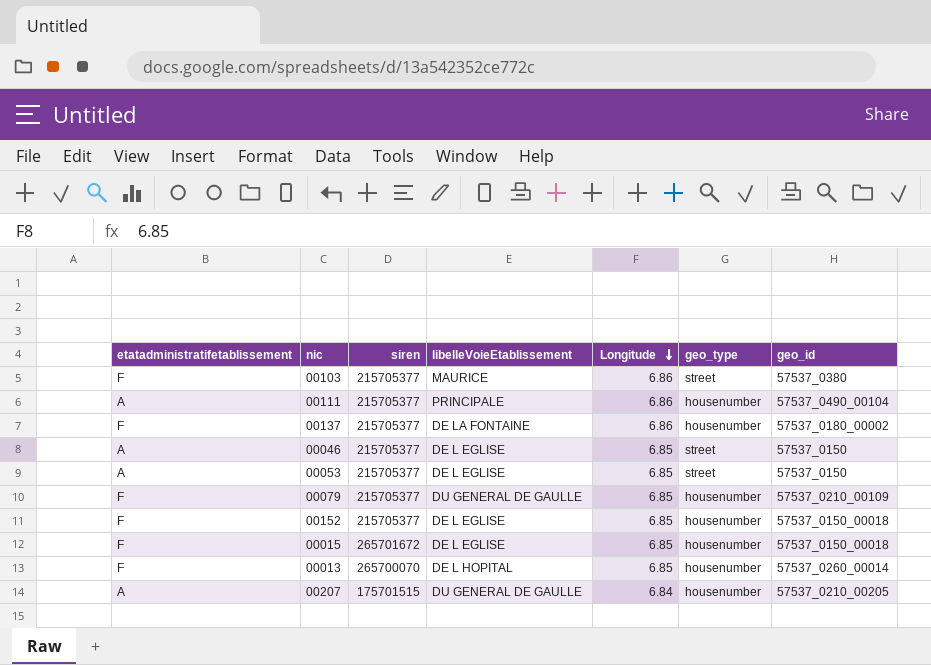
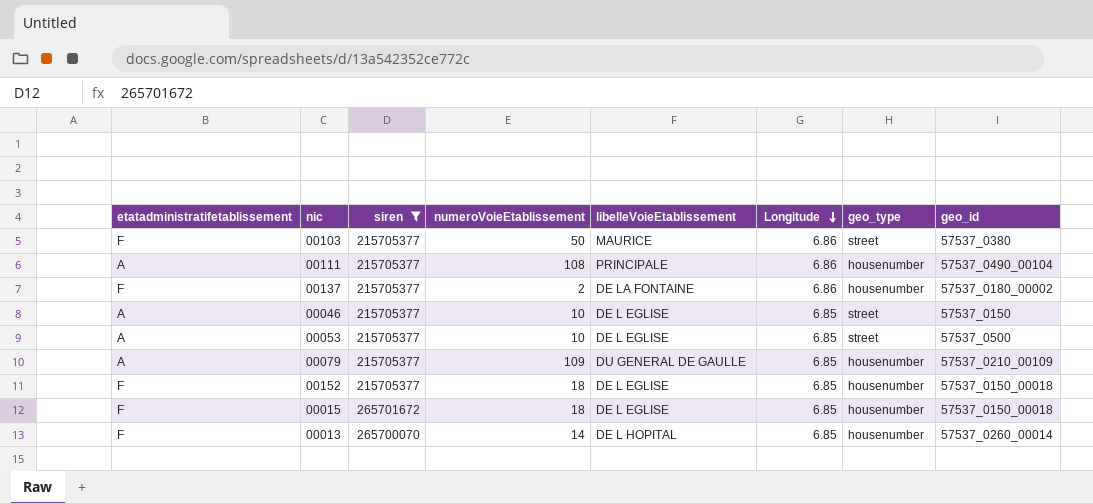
filter: none -> siren != 175701515
column numeroVoieEtablissement | position: none -> 4
00053 | geo_id: 57537_0150 -> 57537_0500
00079 | etatadministratifetablissement: F -> A

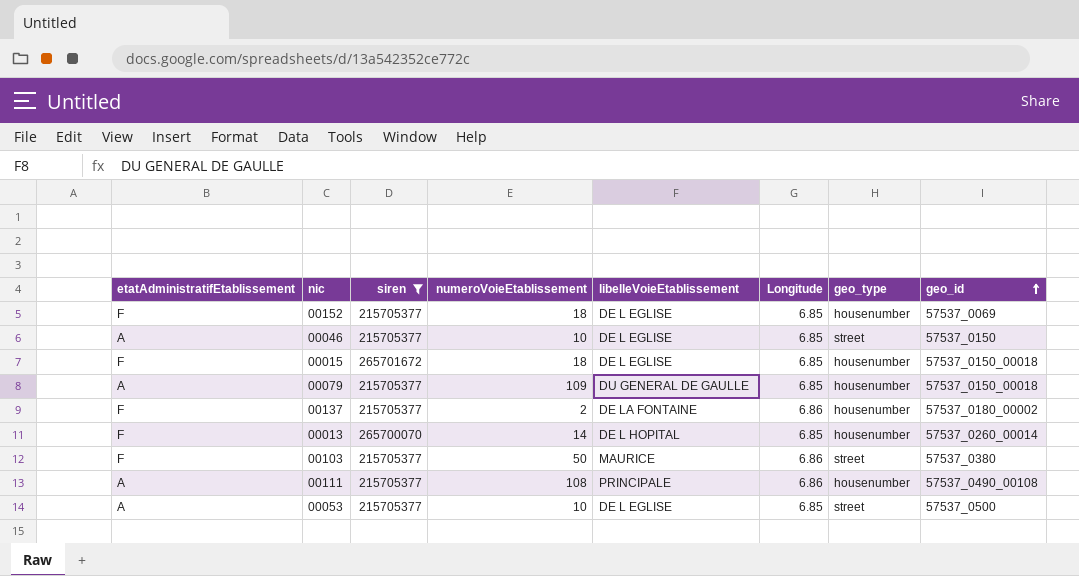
row order: Longitude descending -> geo_id ascending
column name: etatadministratifetablissement -> etatAdministratifEtablissement
00152 | geo_id: 57537_0150_00018 -> 57537_0069
00079 | geo_id: 57537_0210_00109 -> 57537_0150_00018
00111 | geo_id: 57537_0490_00104 -> 57537_0490_00108

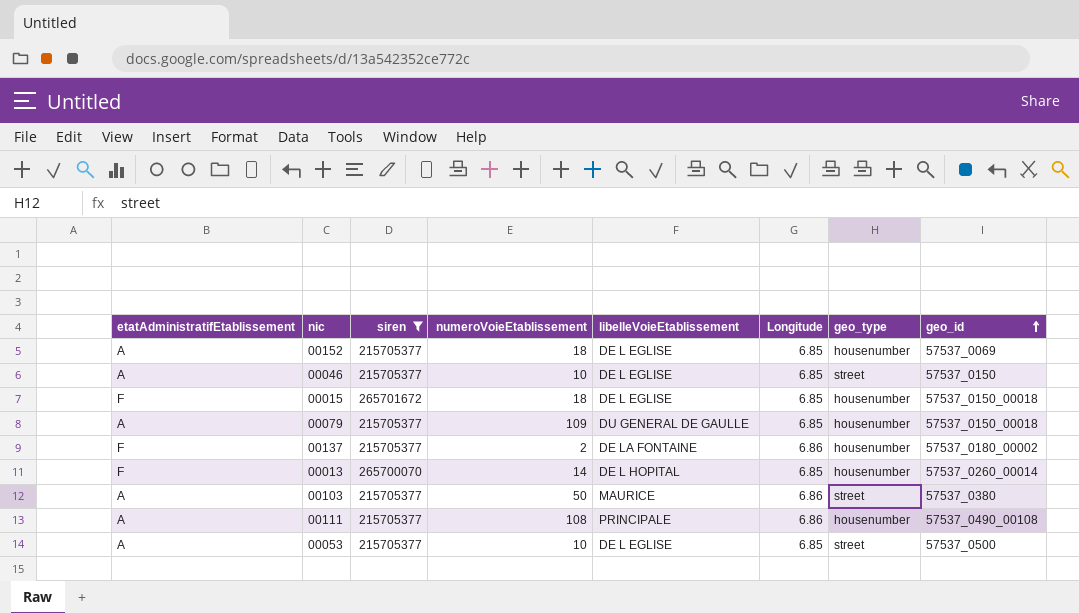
00152 | etatAdministratifEtablissement: F -> A
00103 | etatAdministratifEtablissement: F -> A

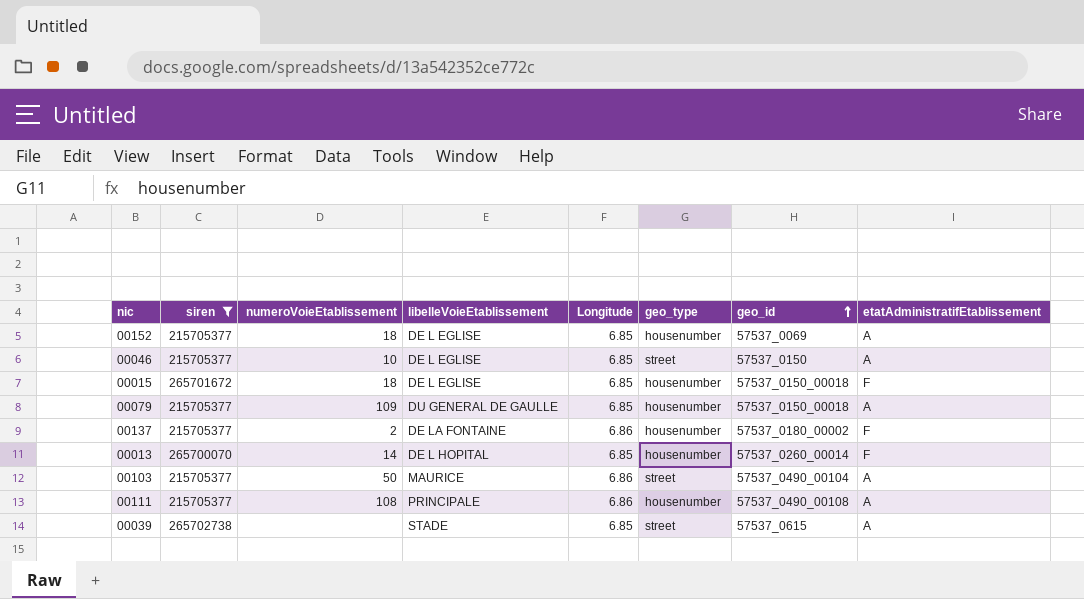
column etatAdministratifEtablissement | position: 1 -> 8
row 00053: A | 215705377 | 10 | DE L EGLISE | 6.85 | street | 57537_0500 -> none
00103 | geo_id: 57537_0380 -> 57537_0490_00104
row 00039: none -> 265702738 | none | STADE | 6.85 | street | 57537_0615 | A

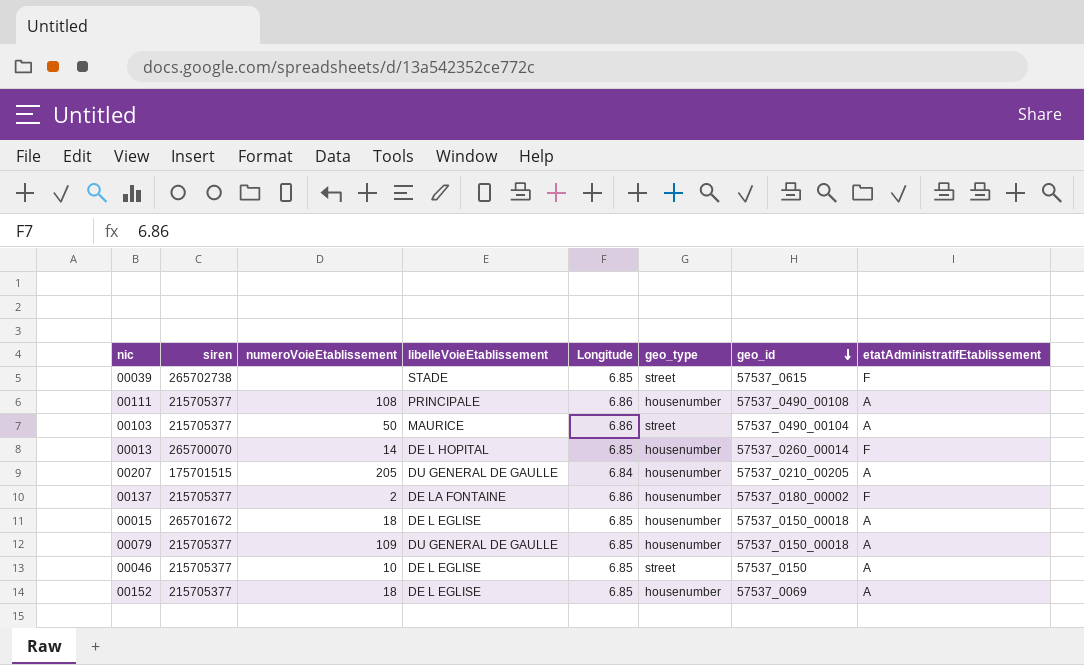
filter: siren != 175701515 -> none
row order: geo_id ascending -> geo_id descending
00039 | etatAdministratifEtablissement: A -> F
00015 | etatAdministratifEtablissement: F -> A

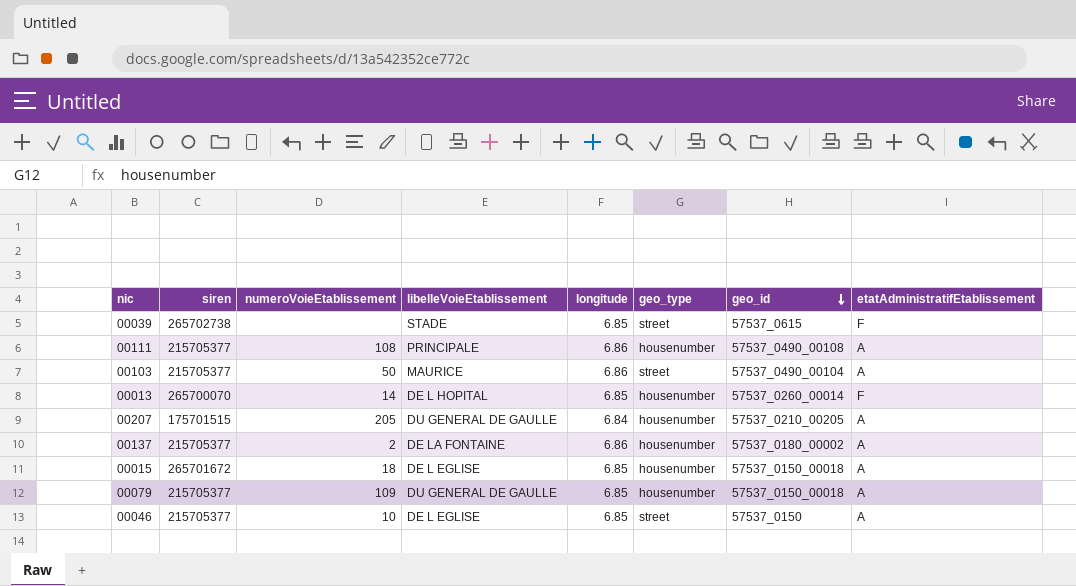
column name: Longitude -> longitude
row 00152: 215705377 | 18 | DE L EGLISE | 6.85 | housenumber | 57537_0069 | A -> none
00137 | etatAdministratifEtablissement: F -> A

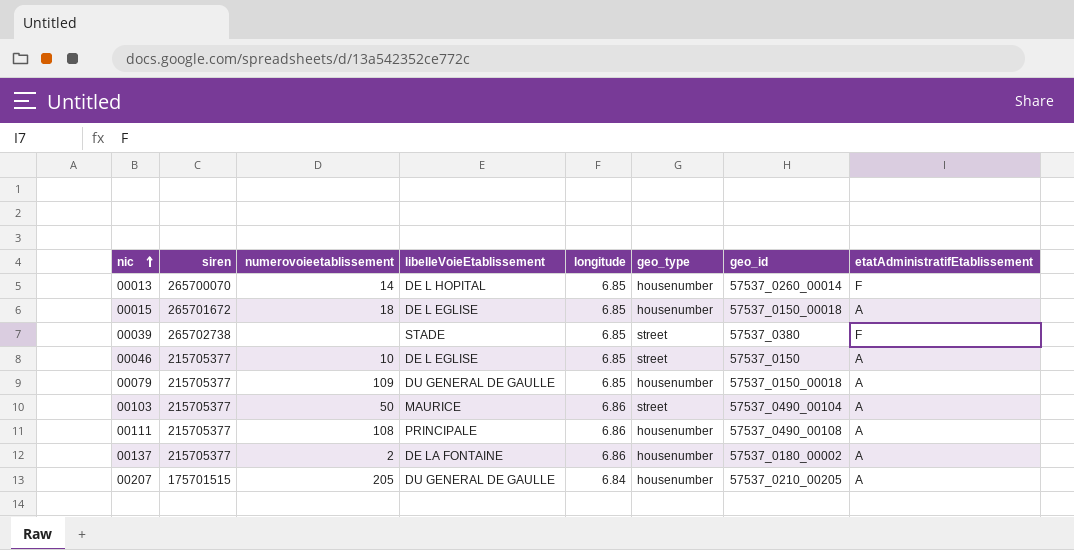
row order: geo_id descending -> nic ascending
column name: numeroVoieEtablissement -> numerovoieetablissement
00039 | geo_id: 57537_0615 -> 57537_0380

